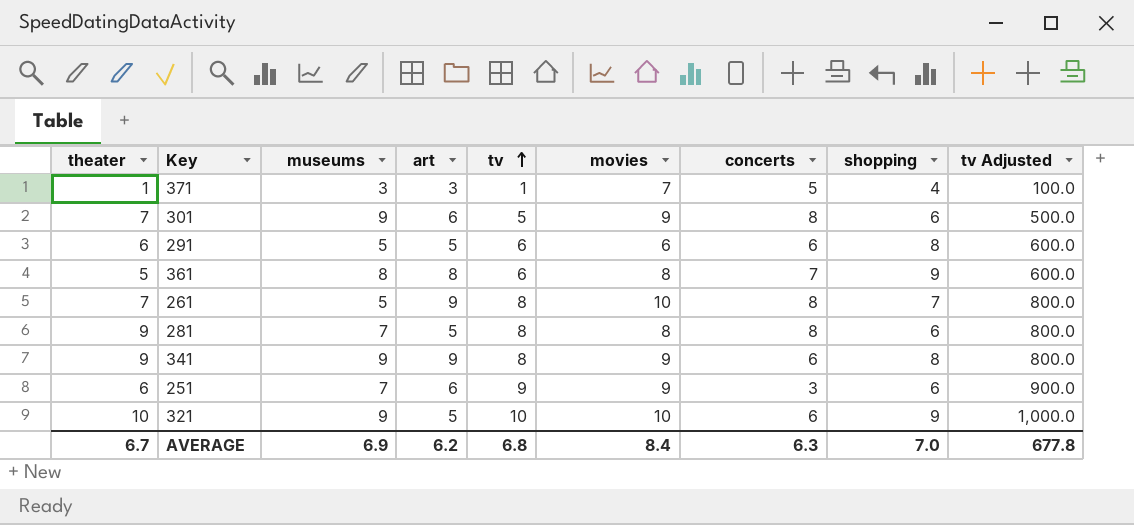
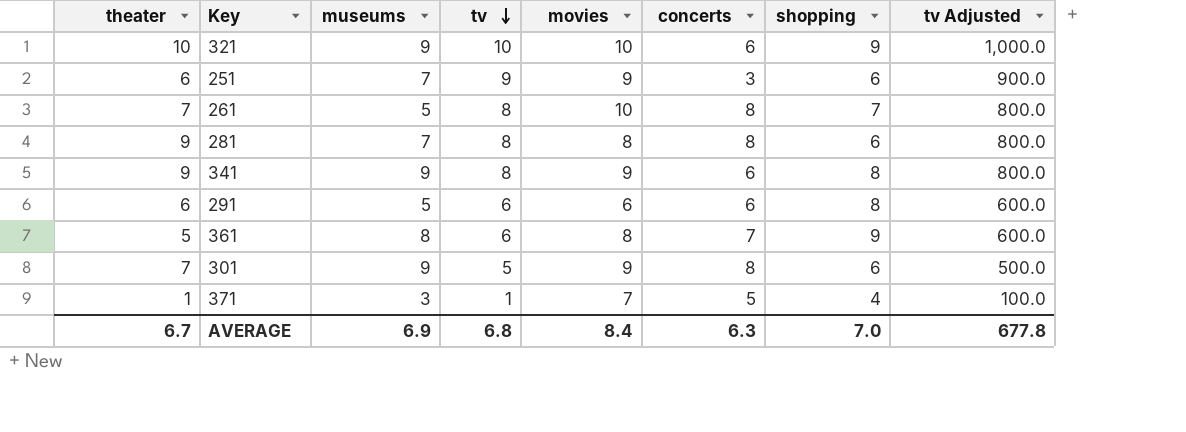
row order: tv ascending -> tv descending
column art | position: 4 -> none

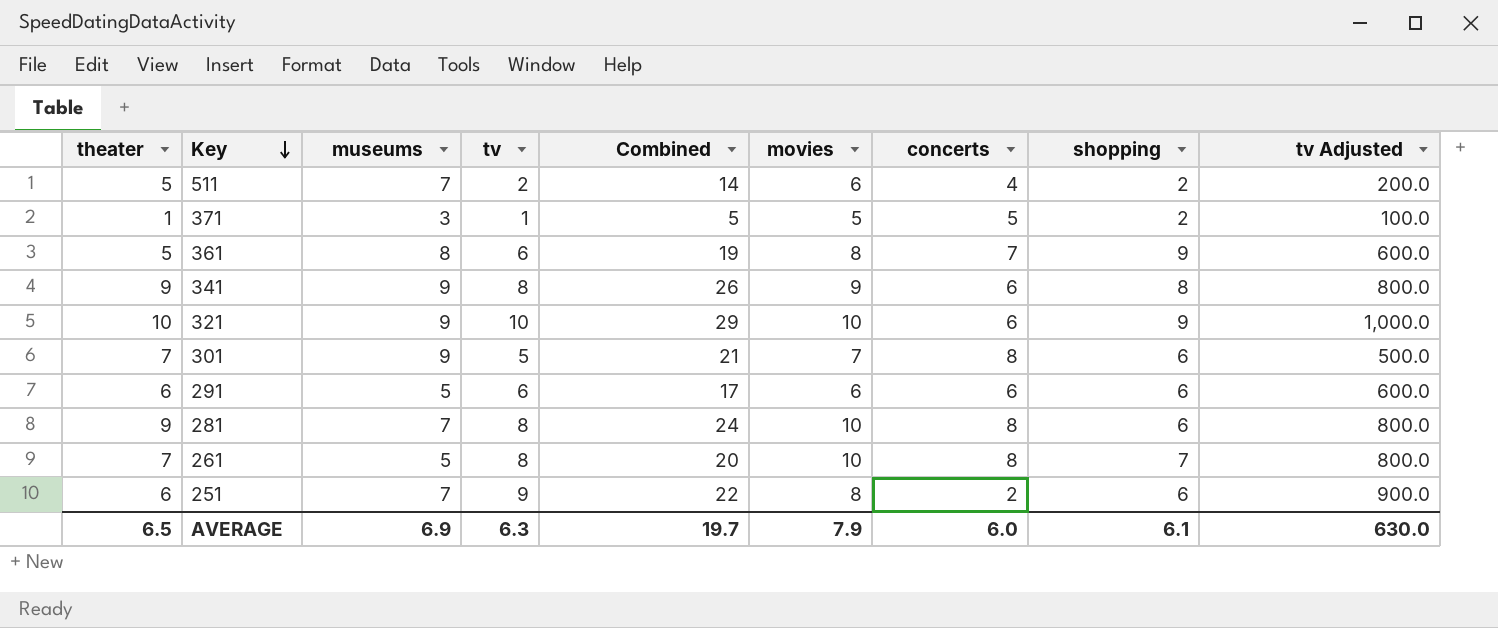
row order: tv descending -> Key descending
column Combined | formula: none -> [theater] + [museums] + [tv]
row 511: none -> 5 | 7 | 2 | 14 | 6 | 4 | 2 | 200.0
371 | movies: 7 -> 5
371 | shopping: 4 -> 2
301 | movies: 9 -> 7
291 | shopping: 8 -> 6
281 | movies: 8 -> 10
251 | movies: 9 -> 8
251 | concerts: 3 -> 2
AVERAGE | theater: 6.7 -> 6.5
AVERAGE | tv: 6.8 -> 6.3
AVERAGE | movies: 8.4 -> 7.9
AVERAGE | concerts: 6.3 -> 6.0
AVERAGE | shopping: 7.0 -> 6.1
AVERAGE | tv Adjusted: 677.8 -> 630.0

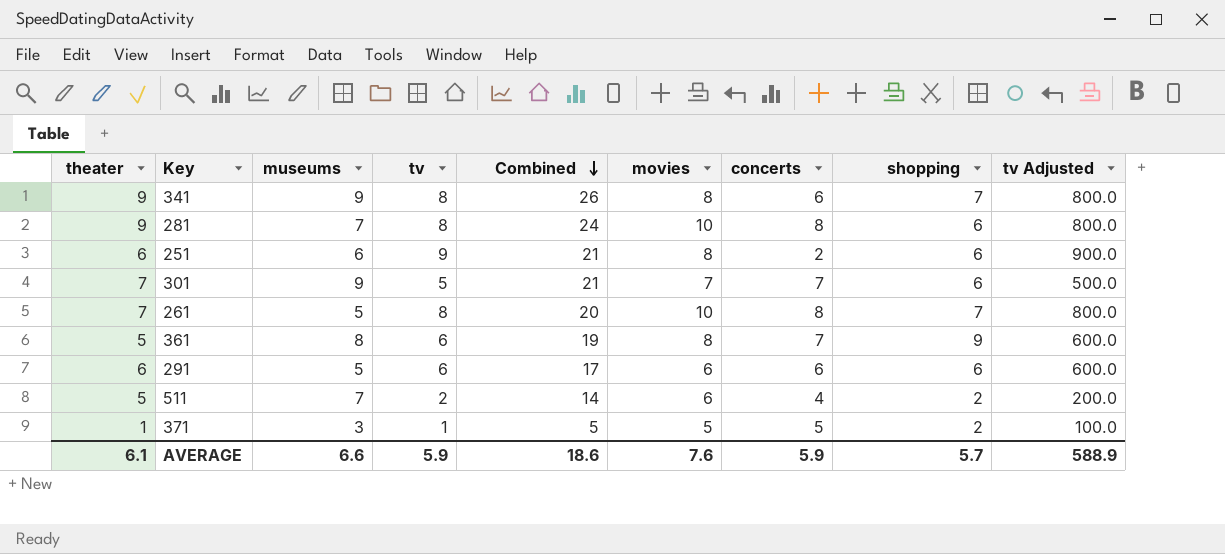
row order: Key descending -> Combined descending
row 321: 10 | 9 | 10 | 29 | 10 | 6 | 9 | 1,000.0 -> none
341 | movies: 9 -> 8
341 | shopping: 8 -> 7
251 | museums: 7 -> 6
251 | Combined: 22 -> 21
301 | concerts: 8 -> 7
AVERAGE | theater: 6.5 -> 6.1
AVERAGE | museums: 6.9 -> 6.6
AVERAGE | tv: 6.3 -> 5.9
AVERAGE | Combined: 19.7 -> 18.6
AVERAGE | movies: 7.9 -> 7.6
AVERAGE | concerts: 6.0 -> 5.9
AVERAGE | shopping: 6.1 -> 5.7
AVERAGE | tv Adjusted: 630.0 -> 588.9

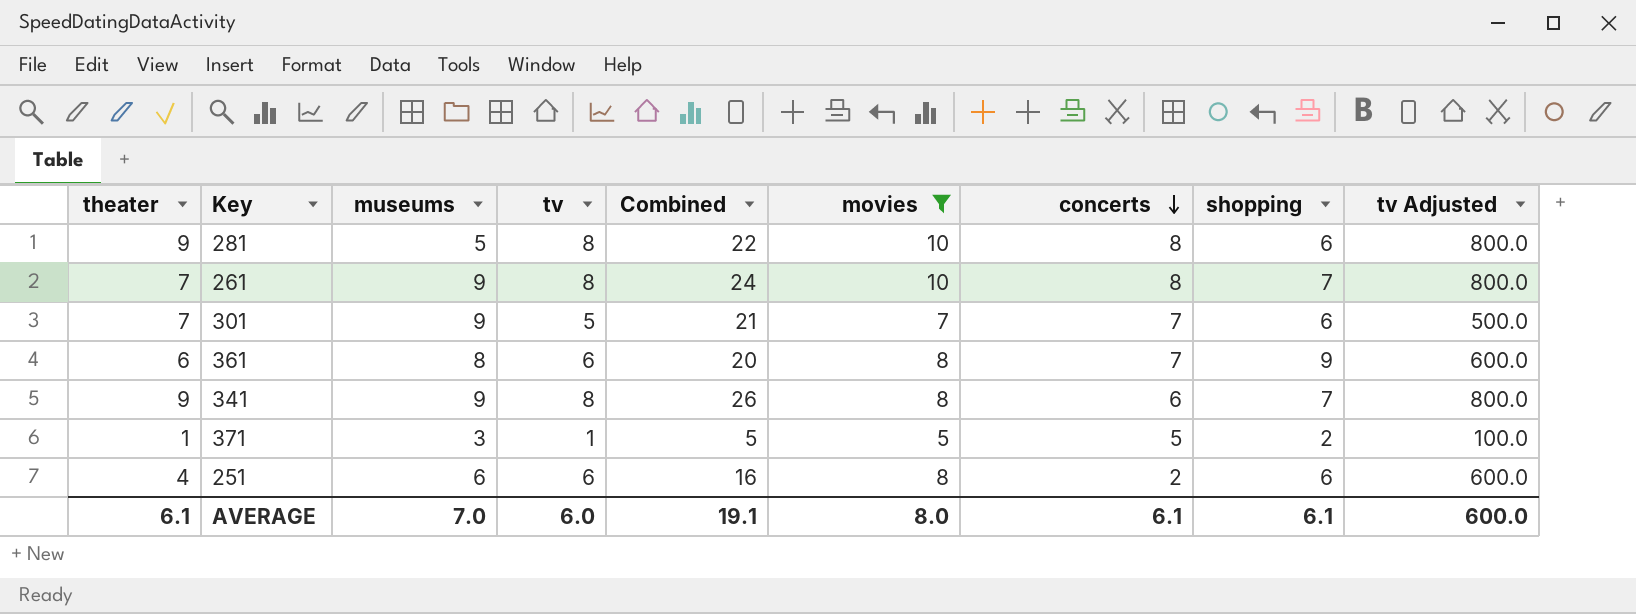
filter: none -> movies != 6
row order: Combined descending -> concerts descending
281 | museums: 7 -> 5
281 | Combined: 24 -> 22
261 | museums: 5 -> 9
261 | Combined: 20 -> 24
361 | theater: 5 -> 6
361 | Combined: 19 -> 20
251 | theater: 6 -> 4
251 | tv: 9 -> 6
251 | Combined: 21 -> 16
251 | tv Adjusted: 900.0 -> 600.0
AVERAGE | museums: 6.6 -> 7.0
AVERAGE | tv: 5.9 -> 6.0
AVERAGE | Combined: 18.6 -> 19.1
AVERAGE | movies: 7.6 -> 8.0
AVERAGE | concerts: 5.9 -> 6.1
AVERAGE | shopping: 5.7 -> 6.1
AVERAGE | tv Adjusted: 588.9 -> 600.0

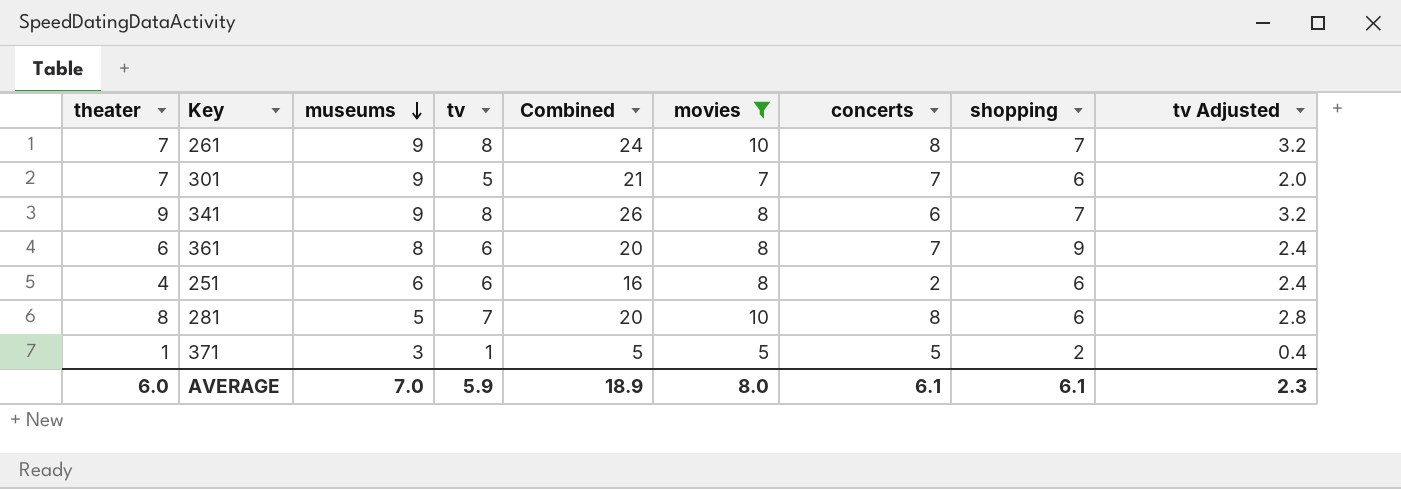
row order: concerts descending -> museums descending
column tv Adjusted | formula: [tv] * 100 -> [tv] * 0.4
281 | theater: 9 -> 8
281 | tv: 8 -> 7
281 | Combined: 22 -> 20
AVERAGE | theater: 6.1 -> 6.0
AVERAGE | tv: 6.0 -> 5.9
AVERAGE | Combined: 19.1 -> 18.9
AVERAGE | tv Adjusted: 600.0 -> 2.3

